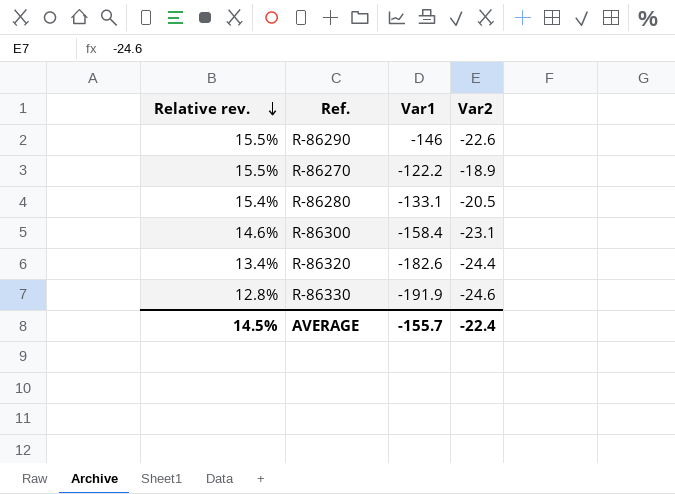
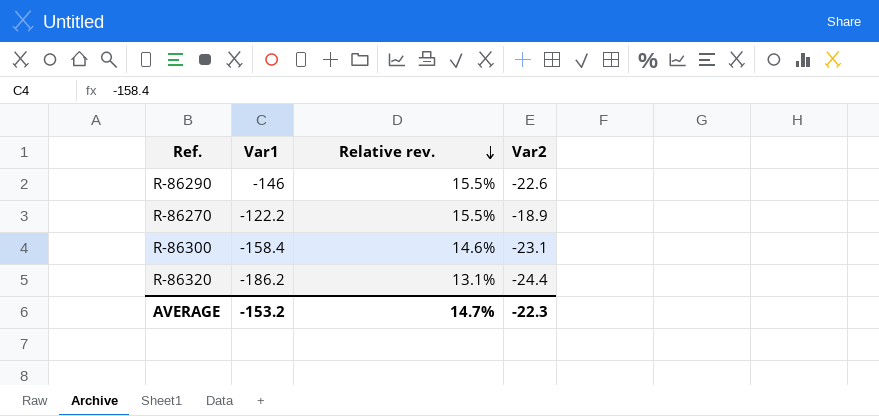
column Relative rev. | position: 1 -> 3
row R-86280: 15.4% | -133.1 | -20.5 -> none
row R-86330: 12.8% | -191.9 | -24.6 -> none
R-86320 | Var1: -182.6 -> -186.2
R-86320 | Relative rev.: 13.4% -> 13.1%
AVERAGE | Var1: -155.7 -> -153.2
AVERAGE | Relative rev.: 14.5% -> 14.7%
AVERAGE | Var2: -22.4 -> -22.3

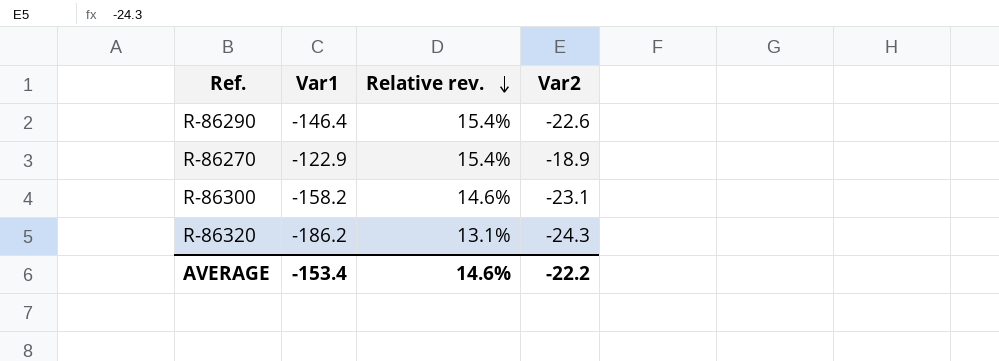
R-86290 | Var1: -146 -> -146.4
R-86290 | Relative rev.: 15.5% -> 15.4%
R-86270 | Var1: -122.2 -> -122.9
R-86270 | Relative rev.: 15.5% -> 15.4%
R-86300 | Var1: -158.4 -> -158.2
R-86320 | Var2: -24.4 -> -24.3
AVERAGE | Var1: -153.2 -> -153.4
AVERAGE | Relative rev.: 14.7% -> 14.6%
AVERAGE | Var2: -22.3 -> -22.2

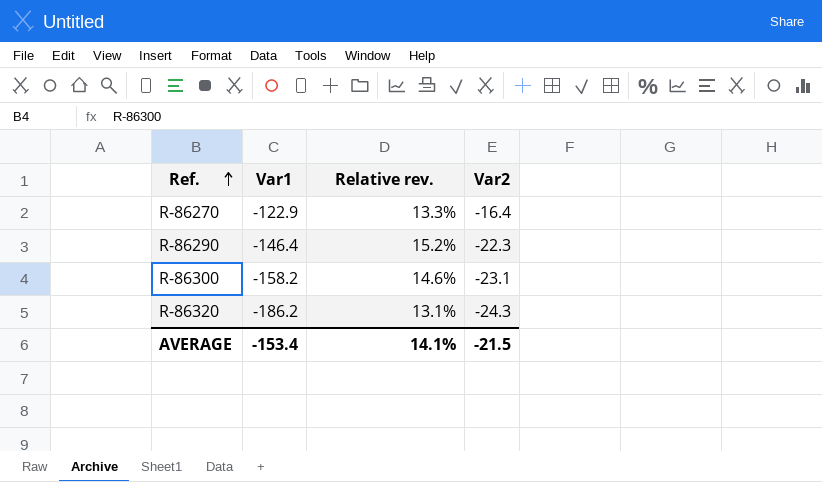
row order: Relative rev. descending -> Ref. ascending
R-86270 | Relative rev.: 15.4% -> 13.3%
R-86270 | Var2: -18.9 -> -16.4
R-86290 | Relative rev.: 15.4% -> 15.2%
R-86290 | Var2: -22.6 -> -22.3
AVERAGE | Relative rev.: 14.6% -> 14.1%
AVERAGE | Var2: -22.2 -> -21.5

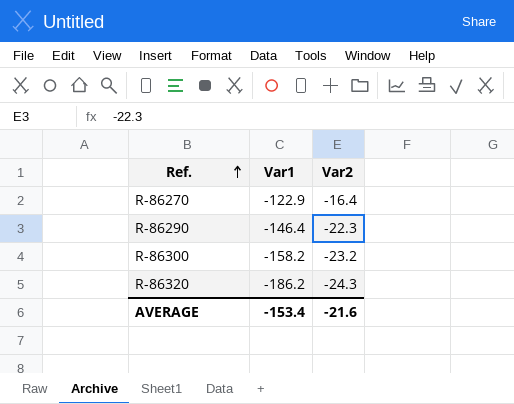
column Relative rev. | formula: [Var2] / [Var1] -> none
R-86300 | Var2: -23.1 -> -23.2
AVERAGE | Var2: -21.5 -> -21.6

